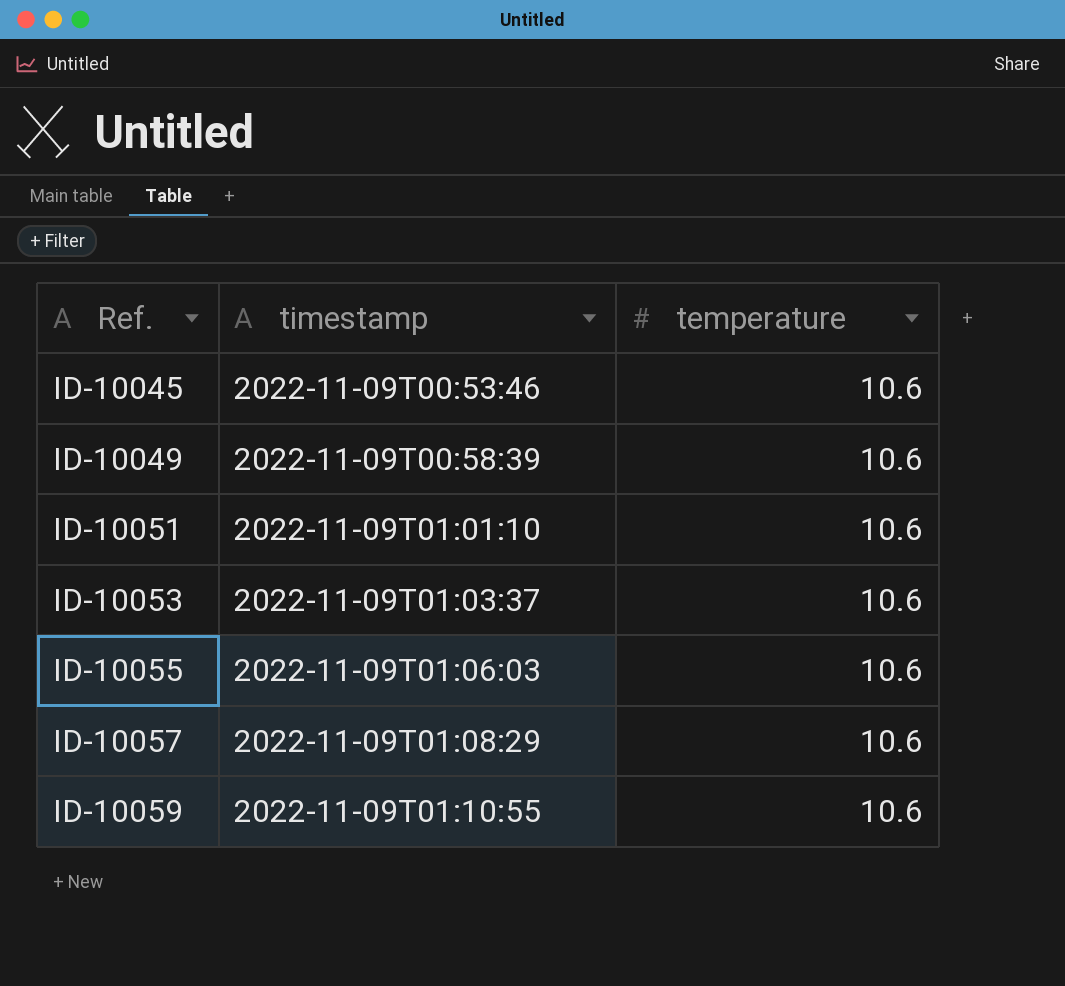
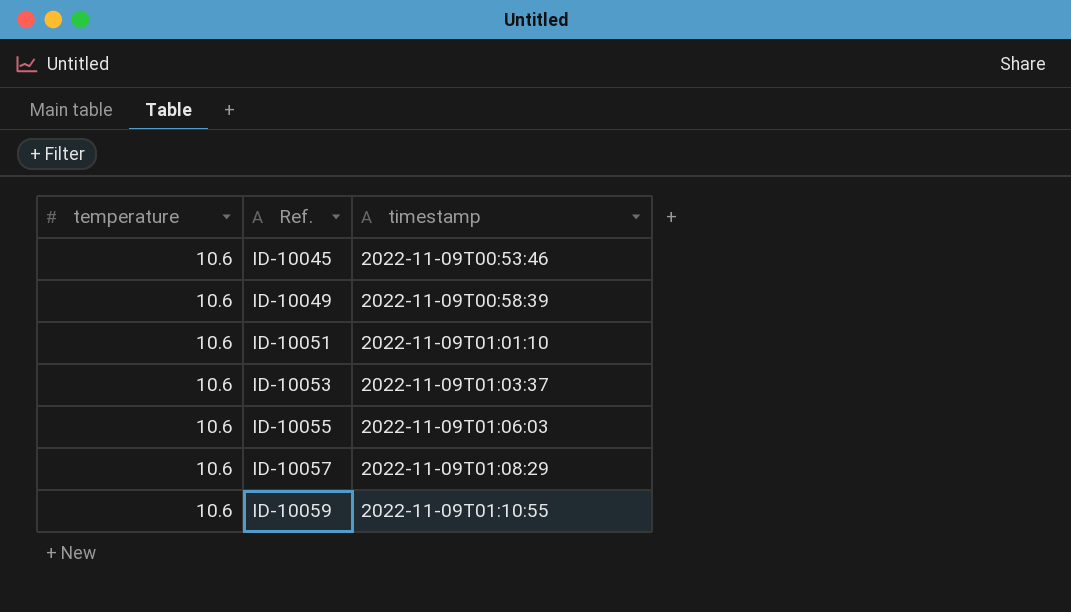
column temperature | position: 3 -> 1

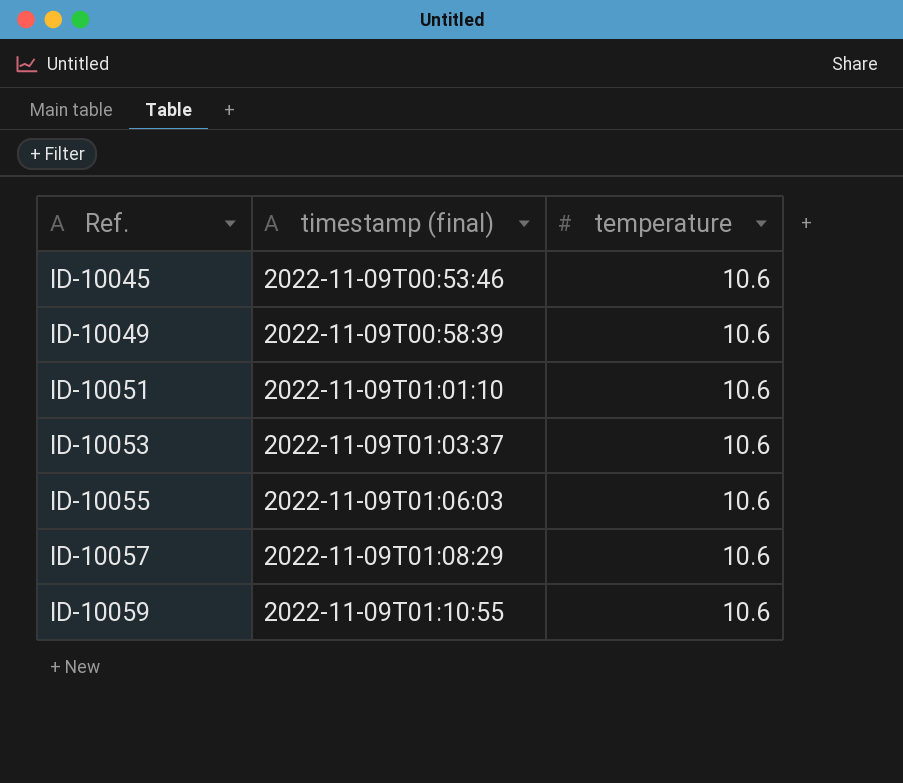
column name: timestamp -> timestamp (final)
column temperature | position: 1 -> 3

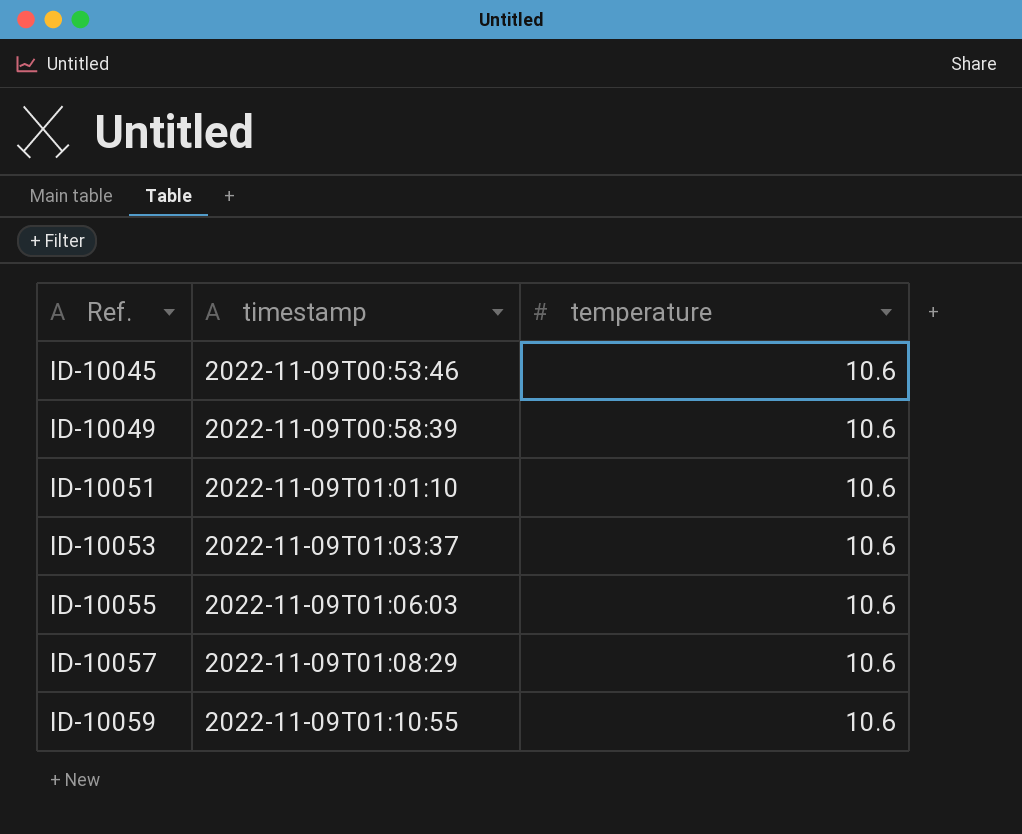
column name: timestamp (final) -> timestamp

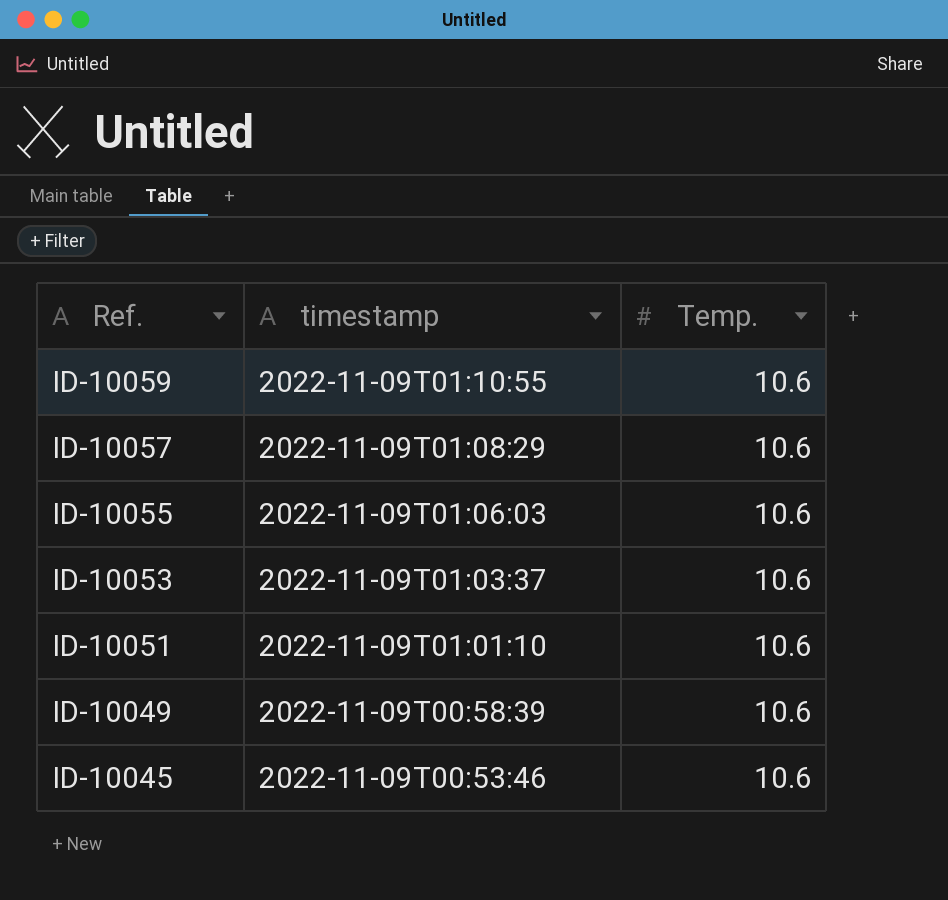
row order: Ref. ascending -> Ref. descending
column name: temperature -> Temp.

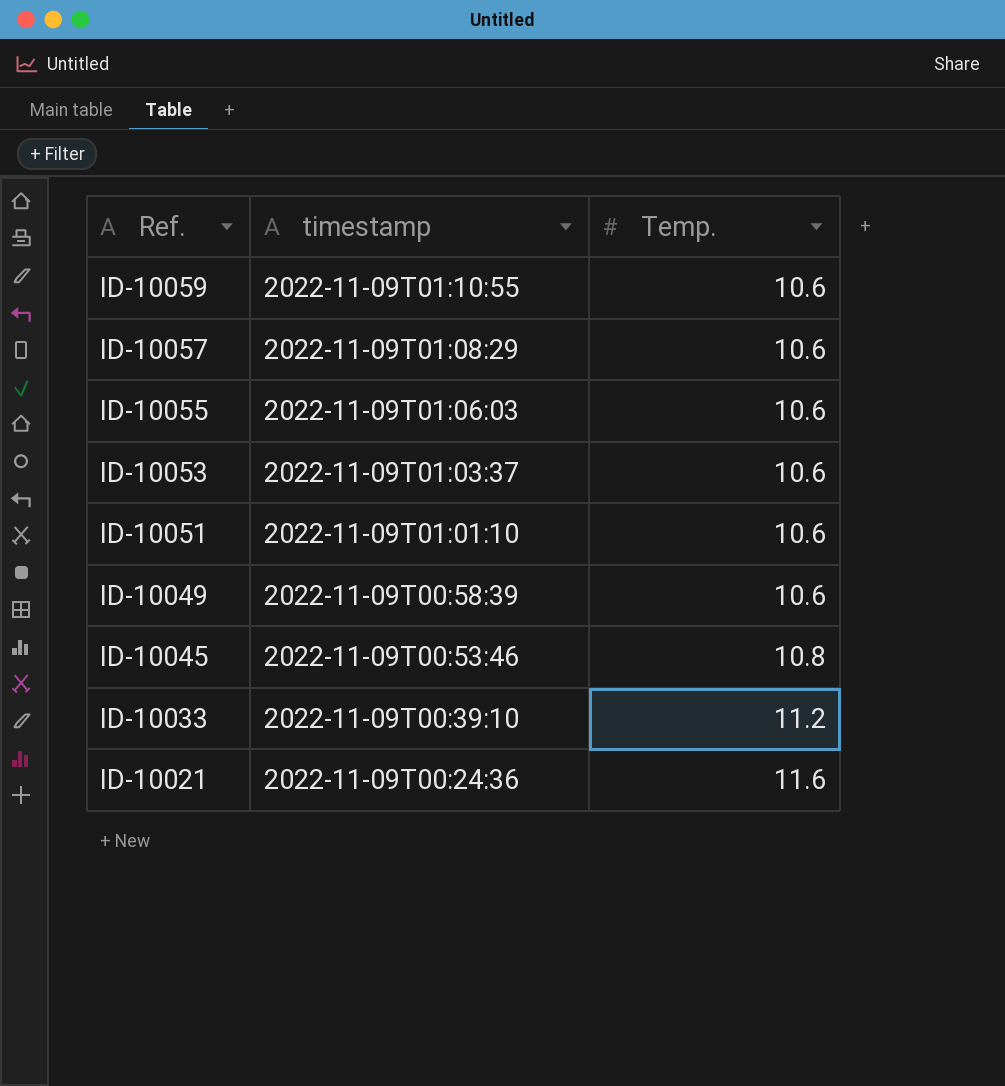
ID-10045 | Temp.: 10.6 -> 10.8
row ID-10033: none -> 2022-11-09T00:39:10 | 11.2
row ID-10021: none -> 2022-11-09T00:24:36 | 11.6

